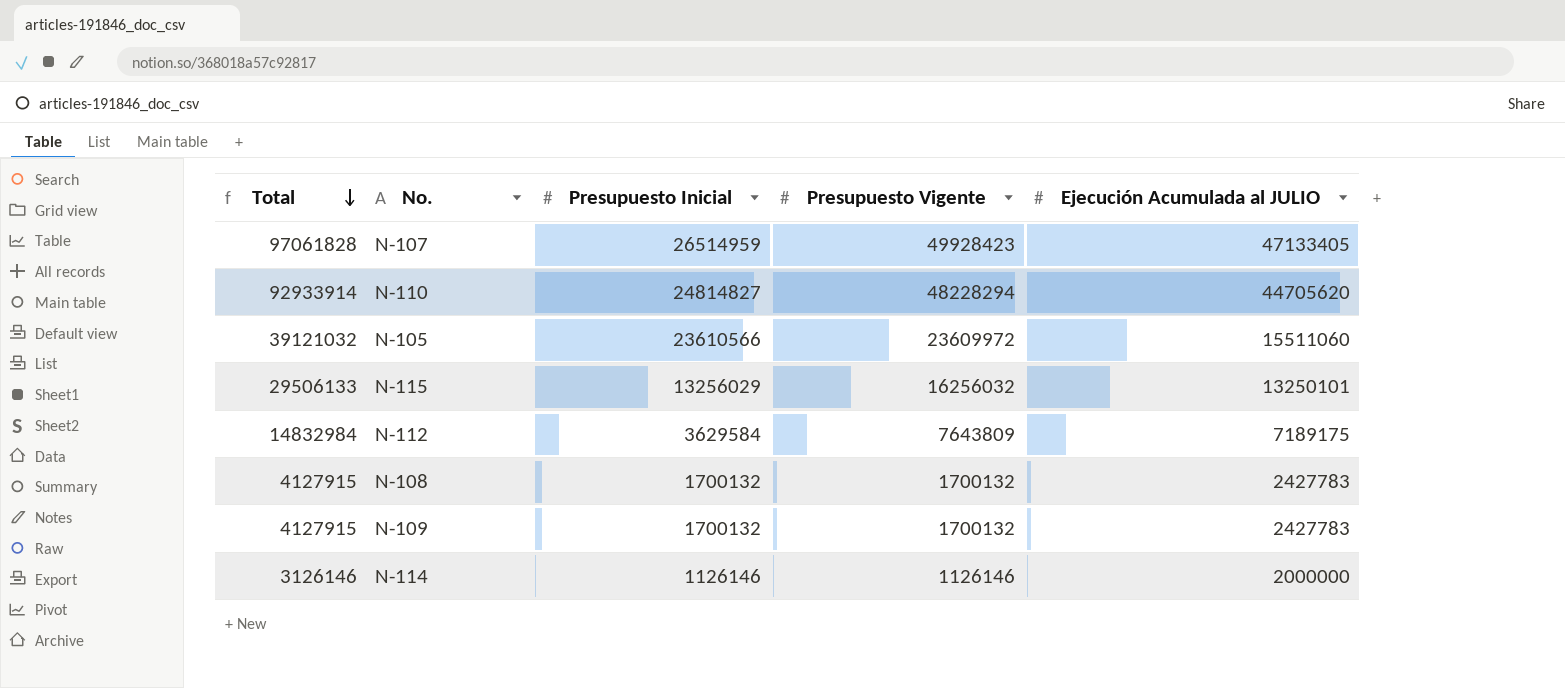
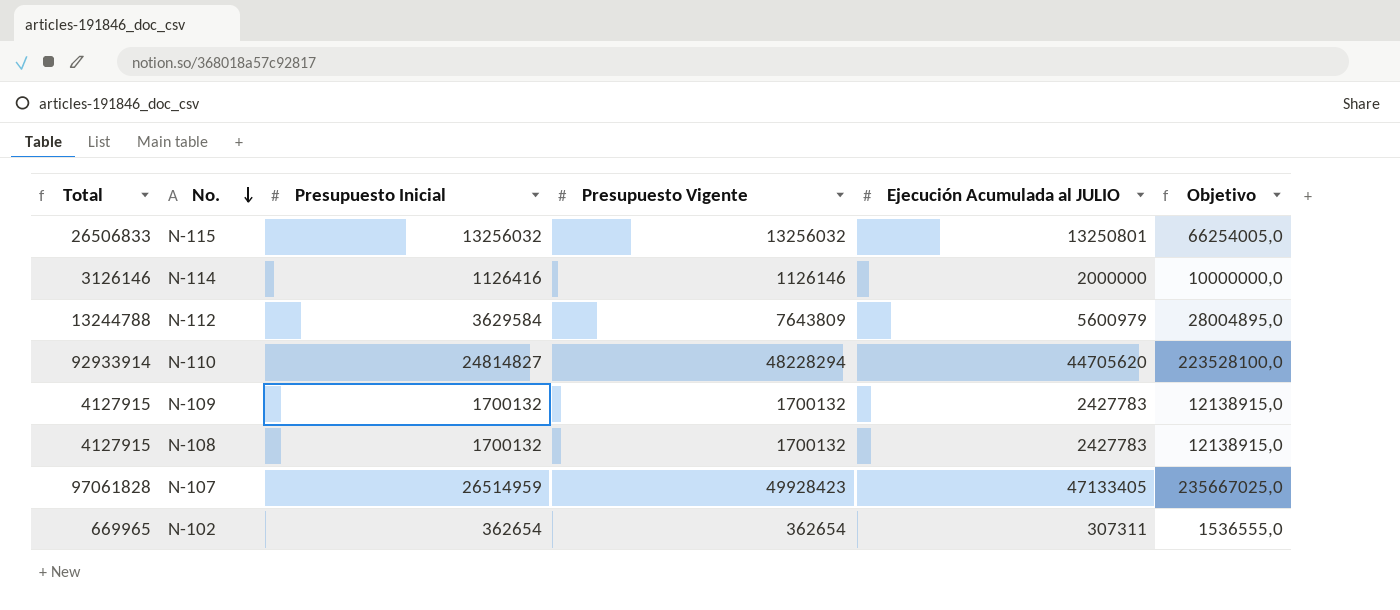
row order: Total descending -> No. descending
column Objetivo | formula: none -> [Ejecución Acumulada al JULIO] * 5
row N-105: 39121032 | 23610566 | 23609972 | 15511060 -> none
N-115 | Total: 29506133 -> 26506833
N-115 | Presupuesto Inicial: 13256029 -> 13256032
N-115 | Presupuesto Vigente: 16256032 -> 13256032
N-115 | Ejecución Acumulada al JULIO: 13250101 -> 13250801
N-114 | Presupuesto Inicial: 1126146 -> 1126416
N-112 | Total: 14832984 -> 13244788
N-112 | Ejecución Acumulada al JULIO: 7189175 -> 5600979
row N-102: none -> 669965 | 362654 | 362654 | 307311 | 1536555,0

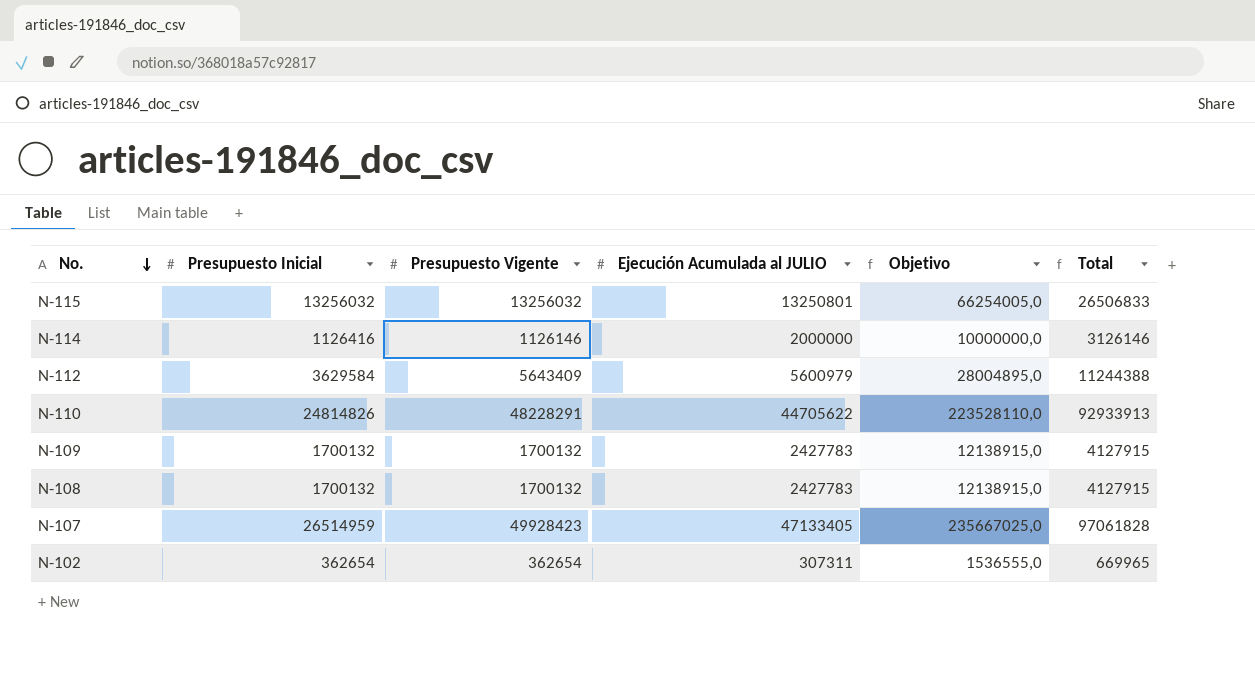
column Total | position: 1 -> 6
N-112 | Presupuesto Vigente: 7643809 -> 5643409
N-112 | Total: 13244788 -> 11244388
N-110 | Presupuesto Inicial: 24814827 -> 24814826
N-110 | Presupuesto Vigente: 48228294 -> 48228291
N-110 | Ejecución Acumulada al JULIO: 44705620 -> 44705622
N-110 | Objetivo: 223528100,0 -> 223528110,0
N-110 | Total: 92933914 -> 92933913

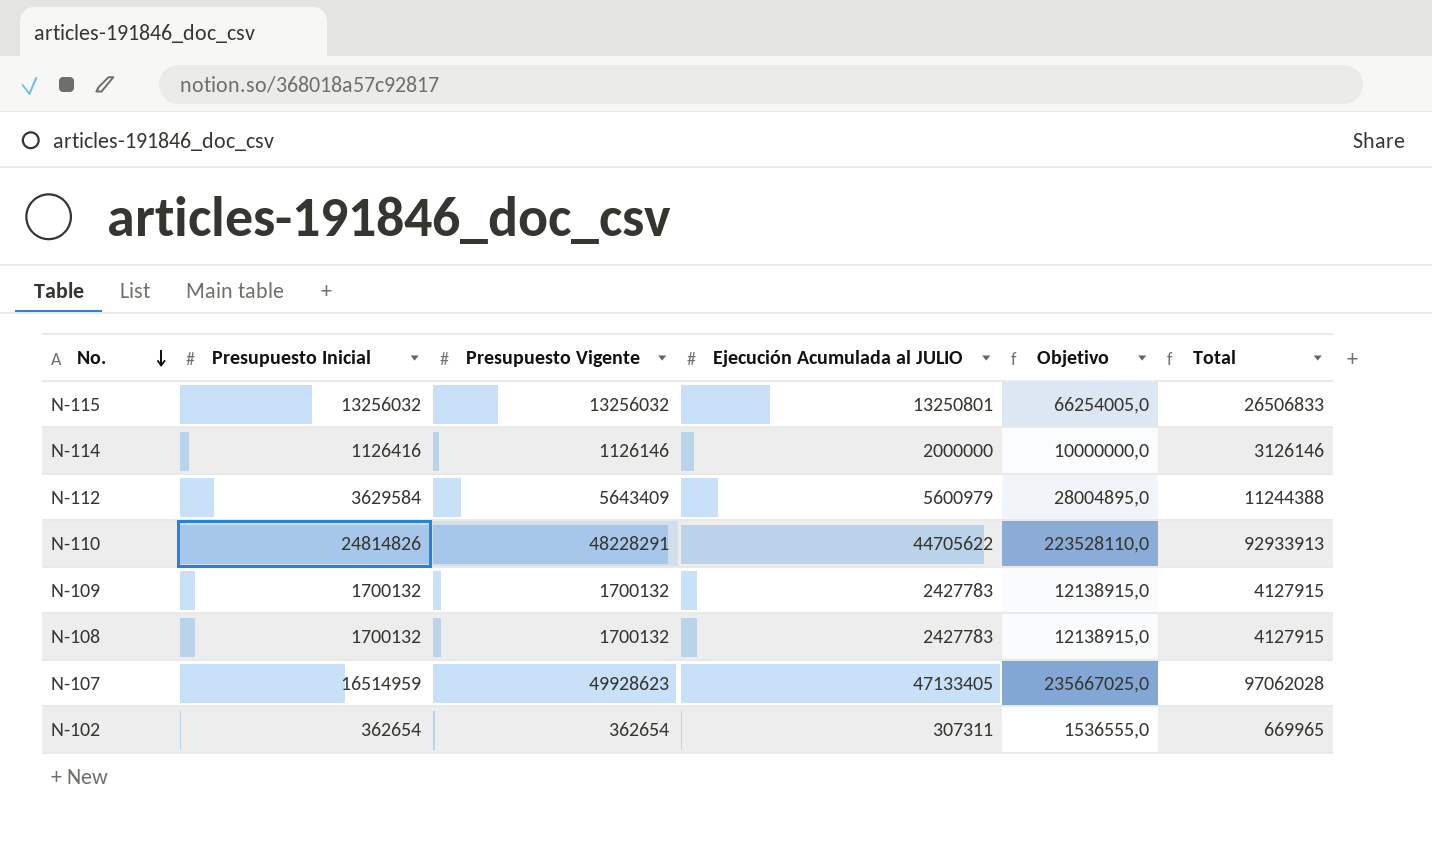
N-107 | Presupuesto Inicial: 26514959 -> 16514959
N-107 | Presupuesto Vigente: 49928423 -> 49928623
N-107 | Total: 97061828 -> 97062028

